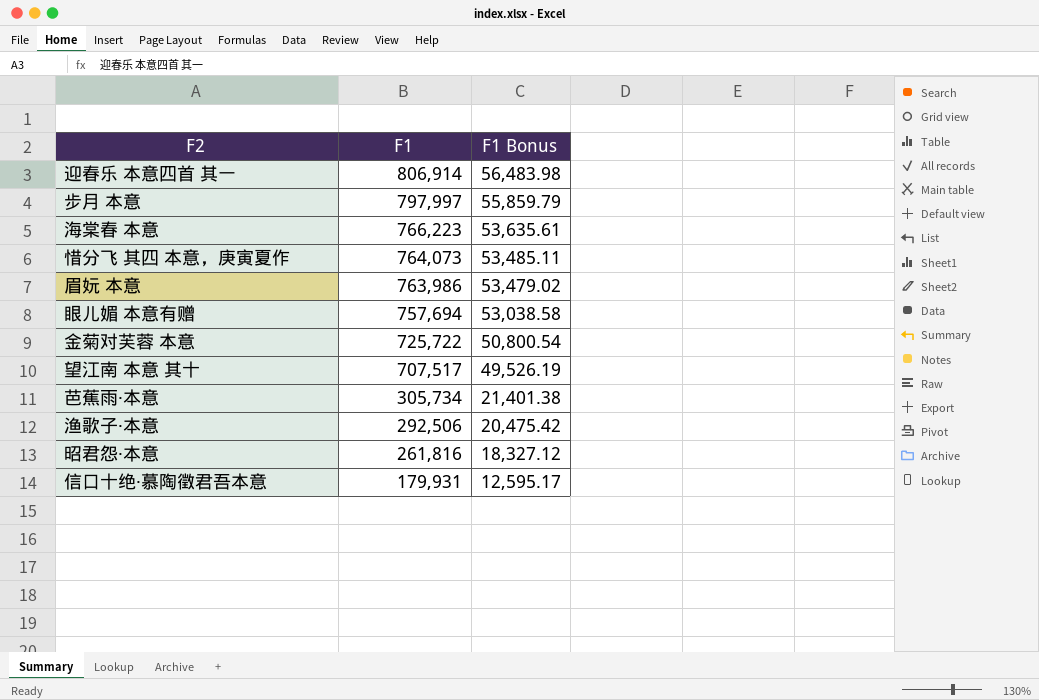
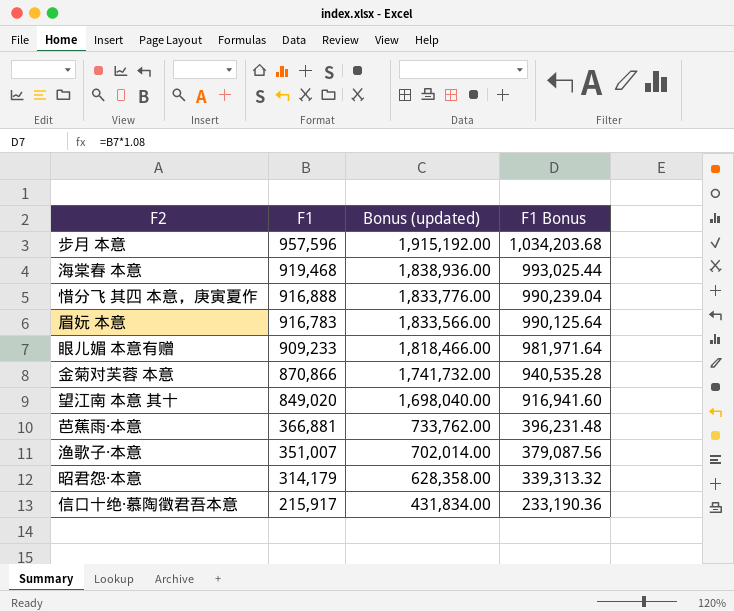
column Bonus (updated) | formula: none -> [F1] * 2
column F1 Bonus | formula: [F1] * 0.07 -> [F1] * 1.08
row 迎春乐 本意四首 其一: 806,914 | 56,483.98 -> none
步月 本意 | F1: 797,997 -> 957,596
海棠春 本意 | F1: 766,223 -> 919,468
惜分飞 其四 本意，庚寅夏作 | F1: 764,073 -> 916,888
眉妩 本意 | F1: 763,986 -> 916,783
眼儿媚 本意有赠 | F1: 757,694 -> 909,233
金菊对芙蓉 本意 | F1: 725,722 -> 870,866
望江南 本意 其十 | F1: 707,517 -> 849,020
芭蕉雨·本意 | F1: 305,734 -> 366,881
渔歌子·本意 | F1: 292,506 -> 351,007
昭君怨·本意 | F1: 261,816 -> 314,179
信口十绝·慕陶徵君吾本意 | F1: 179,931 -> 215,917

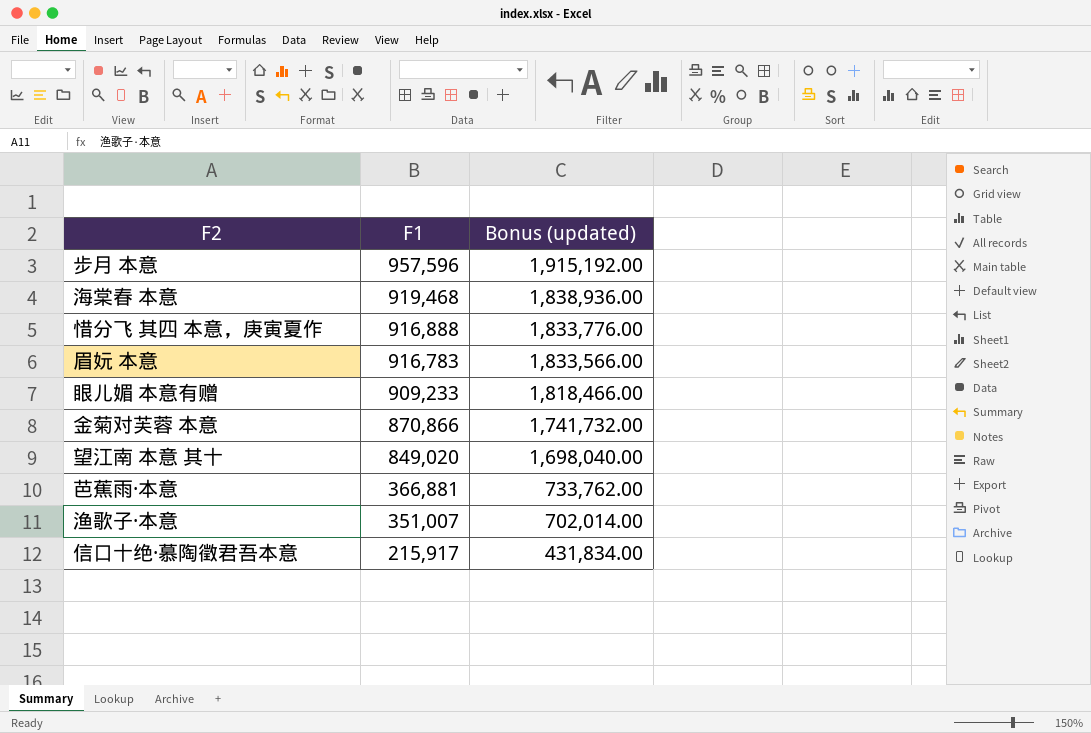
column F1 Bonus | formula: [F1] * 1.08 -> none
row 昭君怨·本意: 314,179 | 628,358.00 | 339,313.32 -> none

